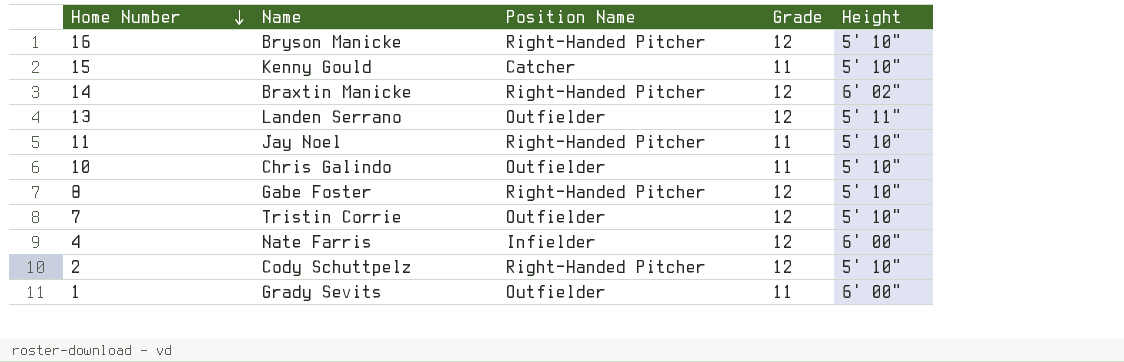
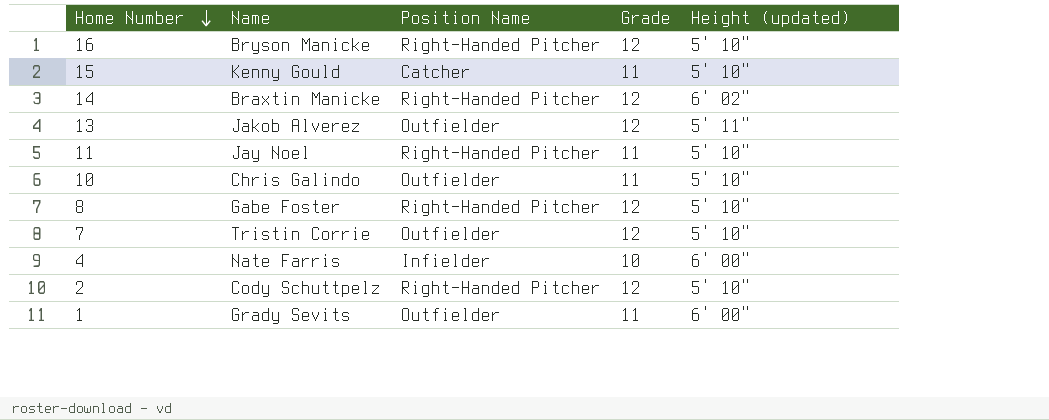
column name: Height -> Height (updated)
13 | Name: Landen Serrano -> Jakob Alverez
4 | Grade: 12 -> 10

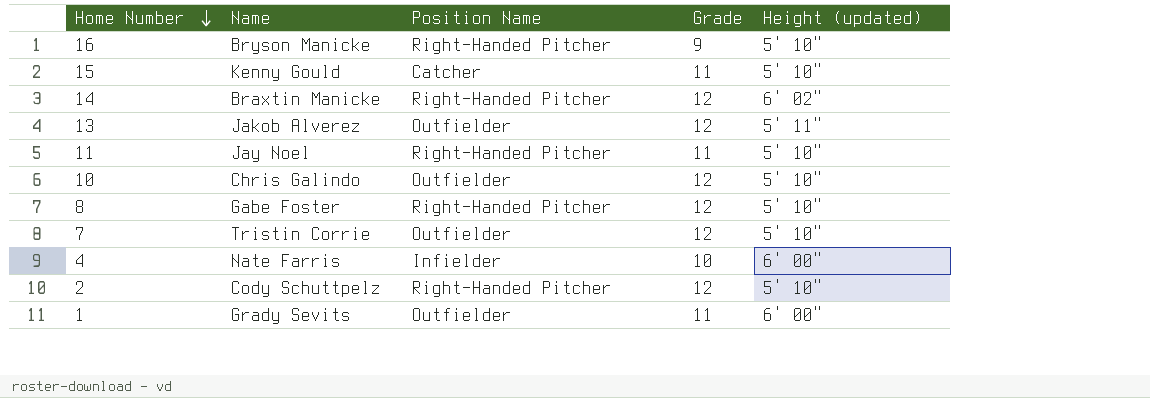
16 | Grade: 12 -> 9
10 | Grade: 11 -> 12

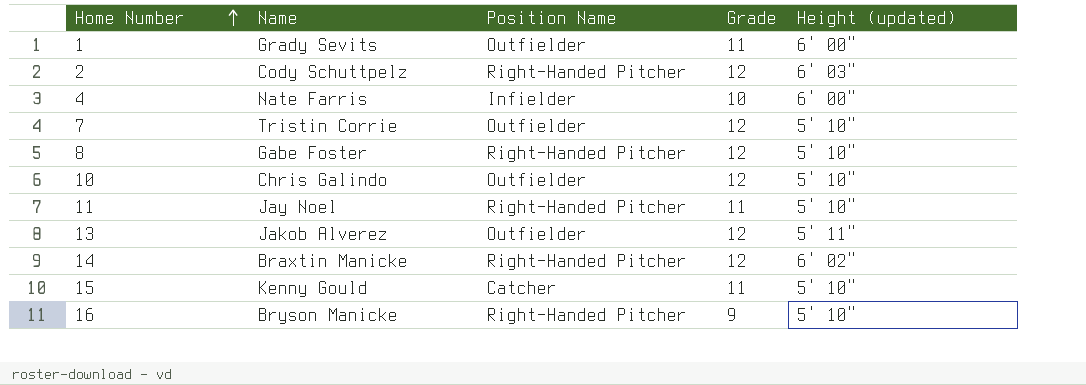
row order: Home Number descending -> Home Number ascending
2 | Height (updated): 5' 10" -> 6' 03"

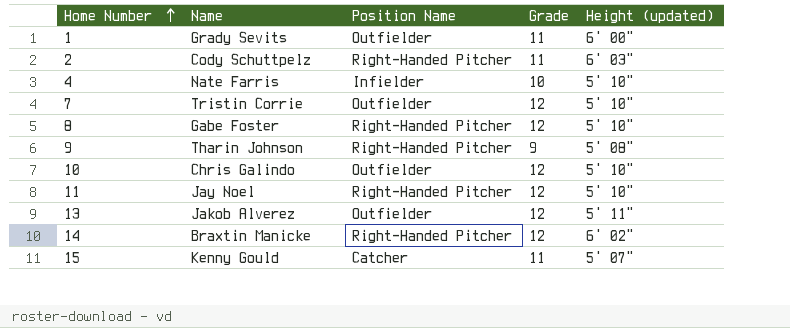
row 16: Bryson Manicke | Right-Handed Pitcher | 9 | 5' 10" -> none
2 | Grade: 12 -> 11
4 | Height (updated): 6' 00" -> 5' 10"
row 9: none -> Tharin Johnson | Right-Handed Pitcher | 9 | 5' 08"
11 | Grade: 11 -> 12
15 | Height (updated): 5' 10" -> 5' 07"

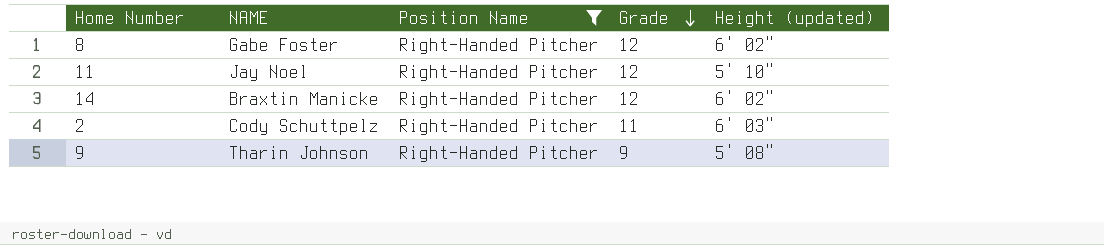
filter: none -> Position Name = Right-Handed Pitcher
row order: Home Number ascending -> Grade descending
column name: Name -> NAME
8 | Height (updated): 5' 10" -> 6' 02"

